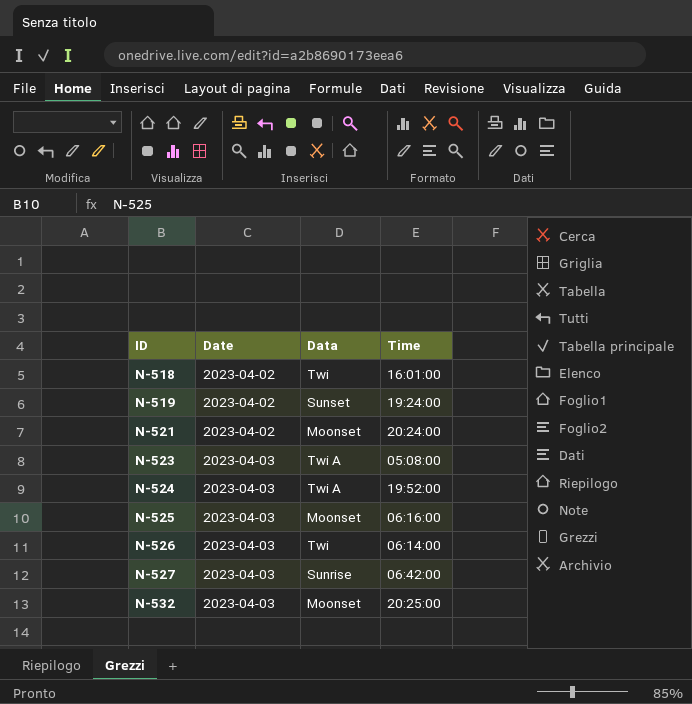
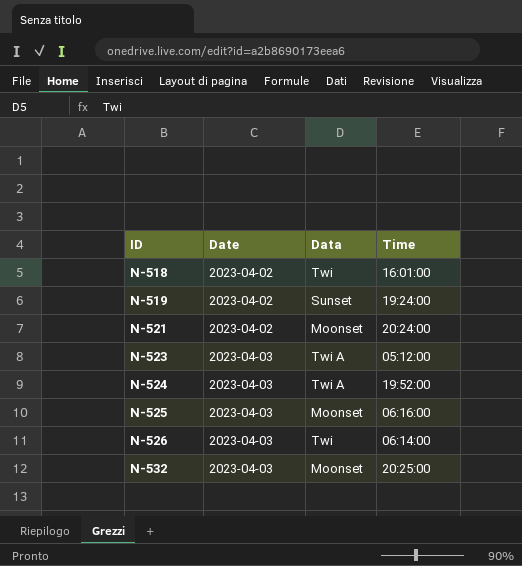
row N-527: 2023-04-03 | Sunrise | 06:42:00 -> none
N-523 | Time: 05:08:00 -> 05:12:00

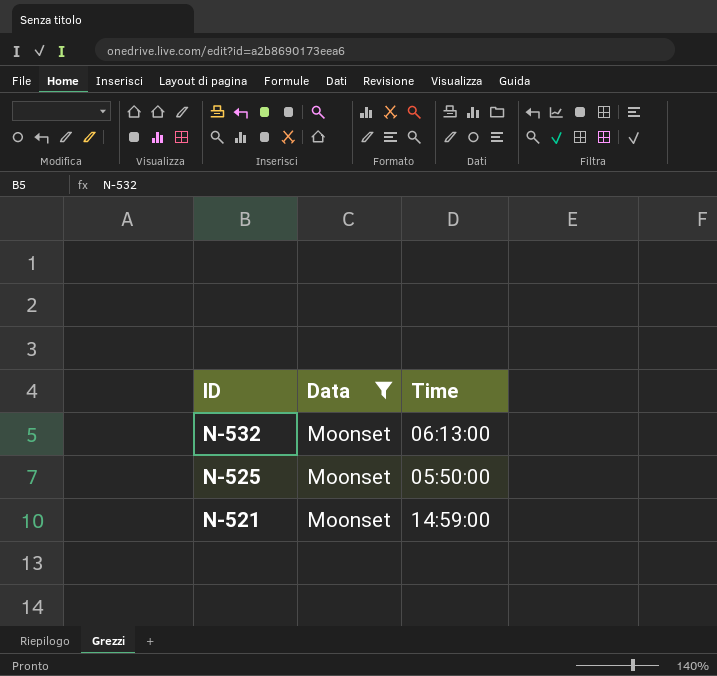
filter: none -> Data = Moonset
row order: ID ascending -> ID descending
column Date | position: 2 -> none
N-532 | Time: 20:25:00 -> 06:13:00
N-525 | Time: 06:16:00 -> 05:50:00
N-521 | Time: 20:24:00 -> 14:59:00

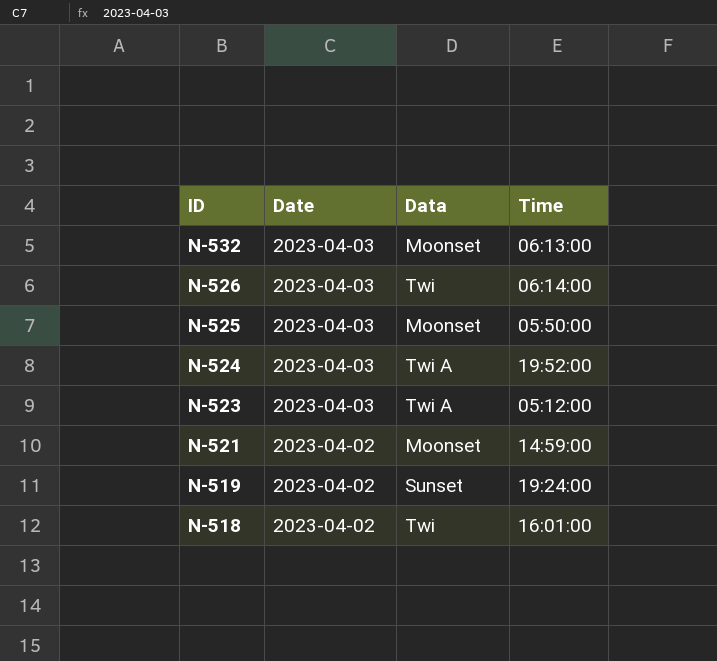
filter: Data = Moonset -> none
column Date | position: none -> 2

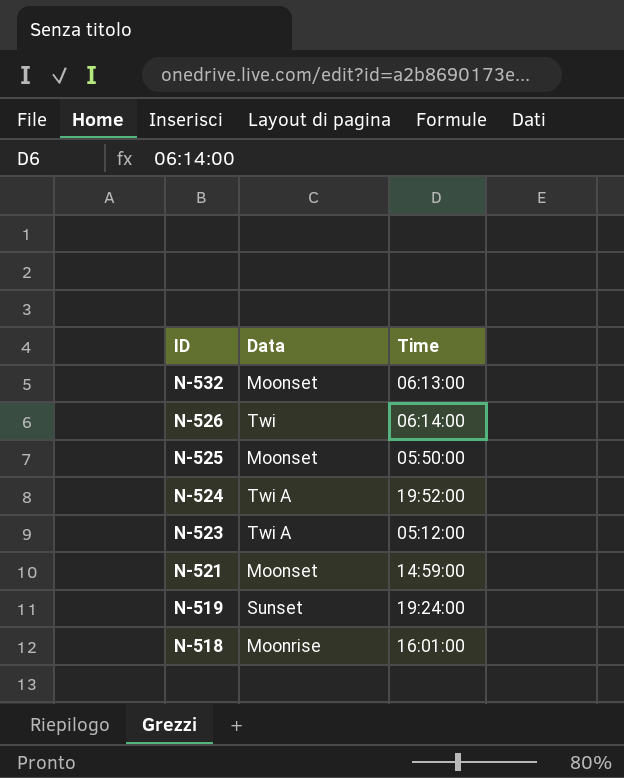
column Date | position: 2 -> none
N-518 | Data: Twi -> Moonrise

